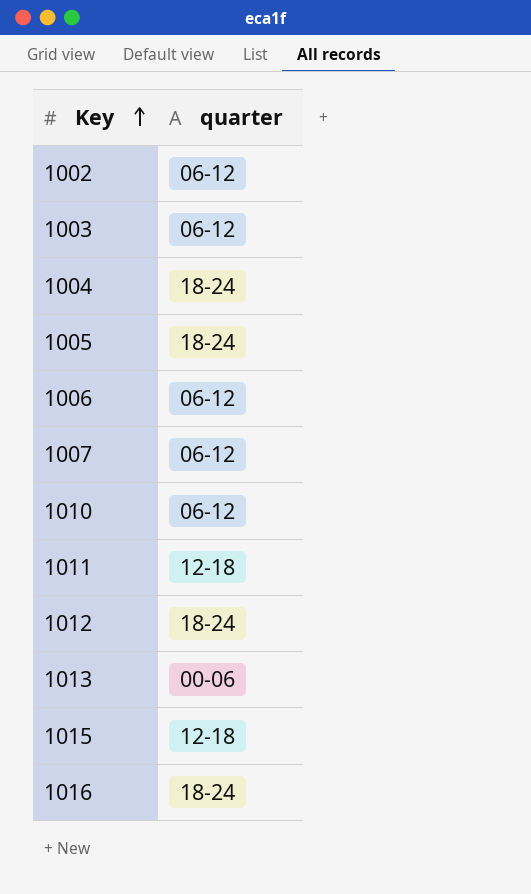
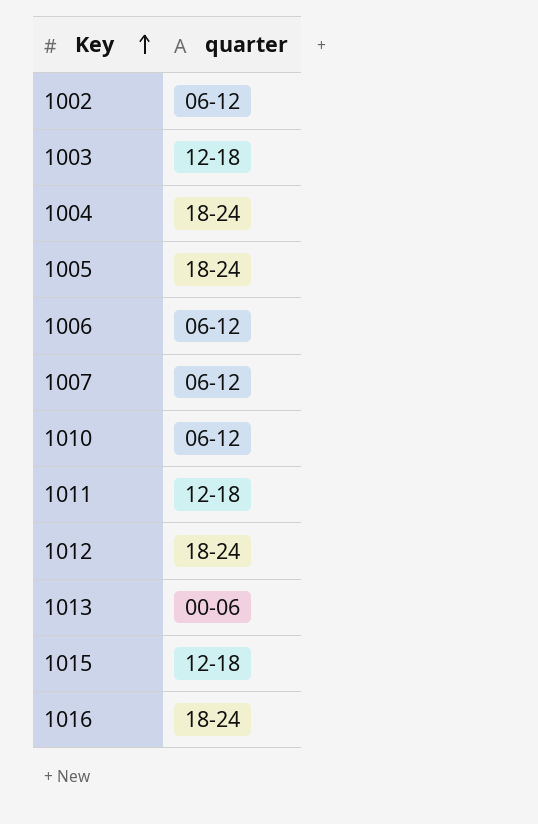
1003 | quarter: 06-12 -> 12-18

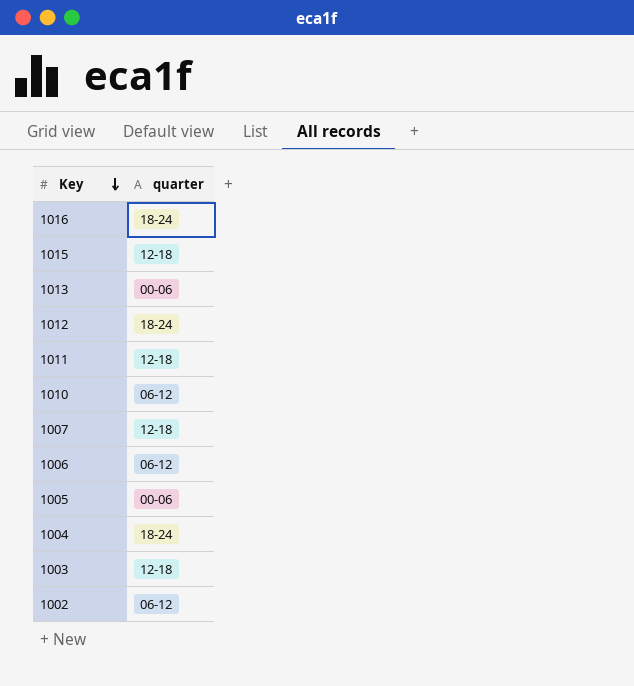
row order: Key ascending -> Key descending
1007 | quarter: 06-12 -> 12-18
1005 | quarter: 18-24 -> 00-06

